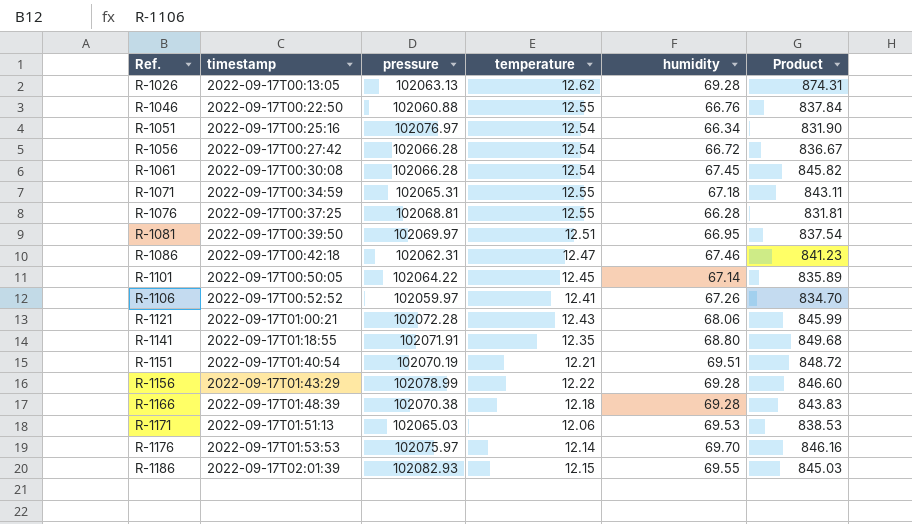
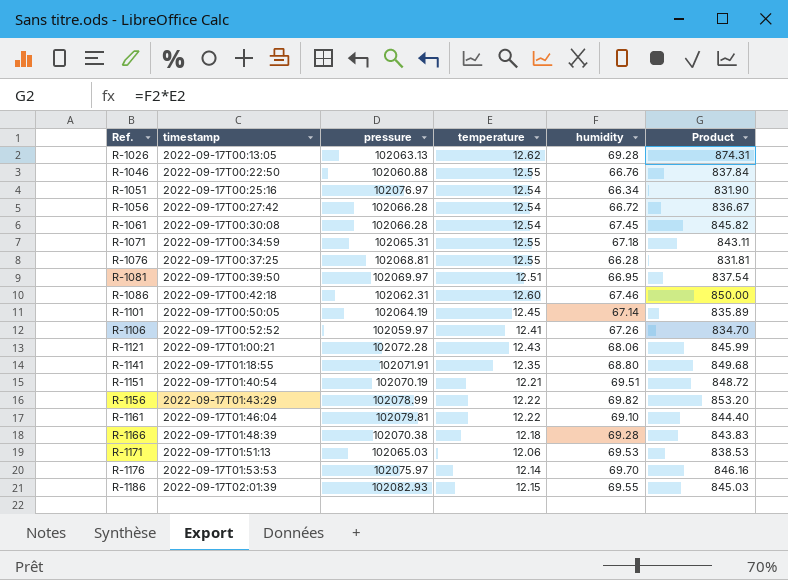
R-1086 | temperature: 12.47 -> 12.60
R-1086 | Product: 841.23 -> 850.00
R-1101 | pressure: 102064.22 -> 102064.19
R-1156 | humidity: 69.28 -> 69.82
R-1156 | Product: 846.60 -> 853.20
row R-1161: none -> 2022-09-17T01:46:04 | 102079.81 | 12.22 | 69.10 | 844.40

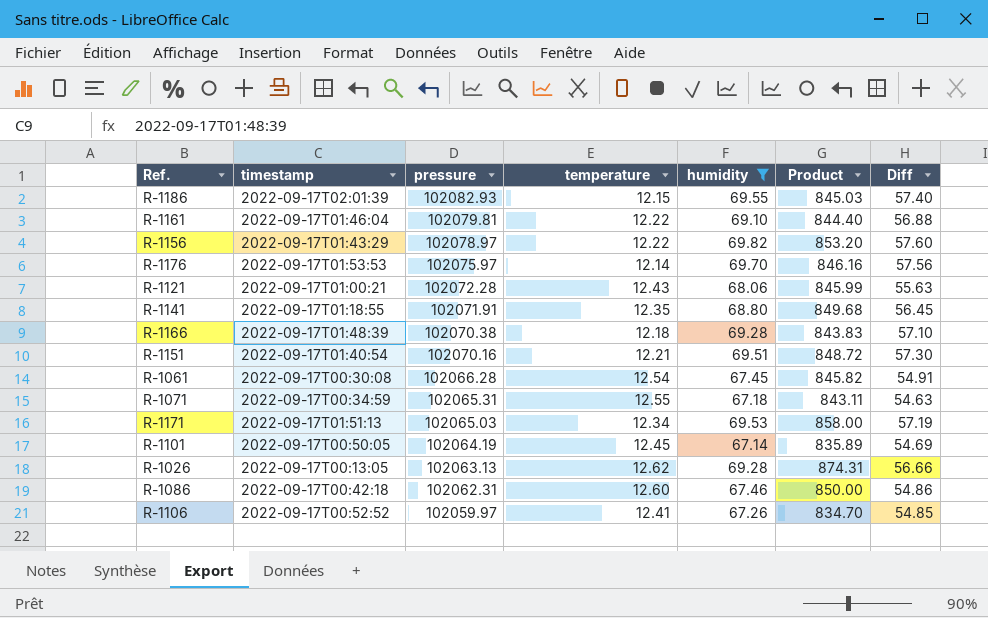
filter: none -> humidity >= 67.14
row order: Ref. ascending -> pressure descending
column Diff | formula: none -> [humidity] - [temperature]
R-1156 | pressure: 102078.99 -> 102078.97
R-1151 | pressure: 102070.19 -> 102070.16
R-1171 | temperature: 12.06 -> 12.34
R-1171 | Product: 838.53 -> 858.00

